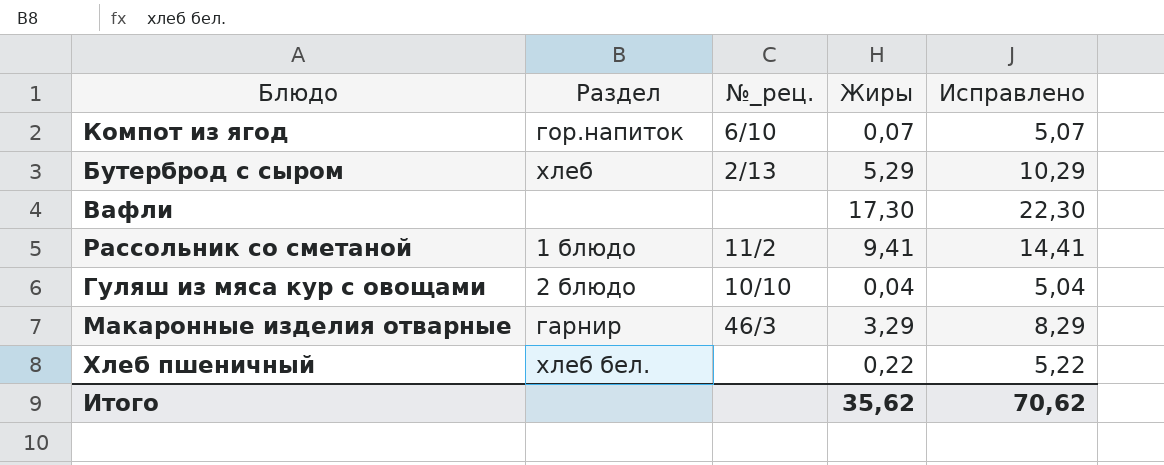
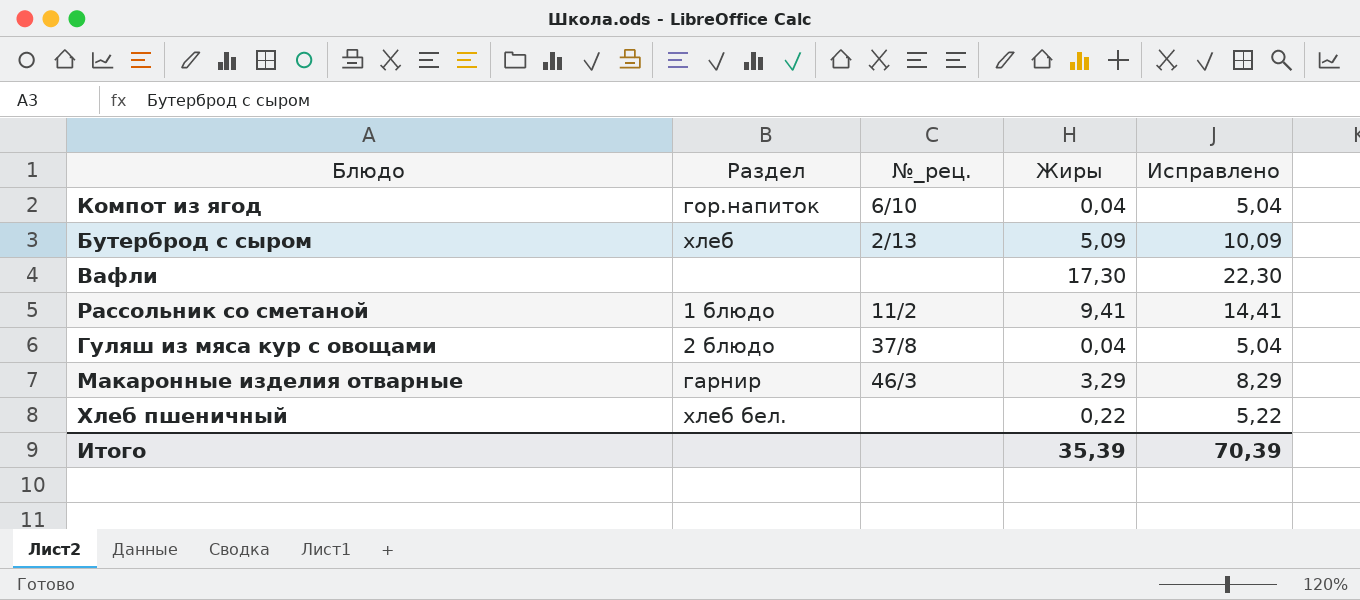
Компот из ягод | Жиры: 0,07 -> 0,04
Компот из ягод | Исправлено: 5,07 -> 5,04
Бутерброд с сыром | Жиры: 5,29 -> 5,09
Бутерброд с сыром | Исправлено: 10,29 -> 10,09
Гуляш из мяса кур с овощами | №_рец.: 10/10 -> 37/8
Итого | Жиры: 35,62 -> 35,39
Итого | Исправлено: 70,62 -> 70,39

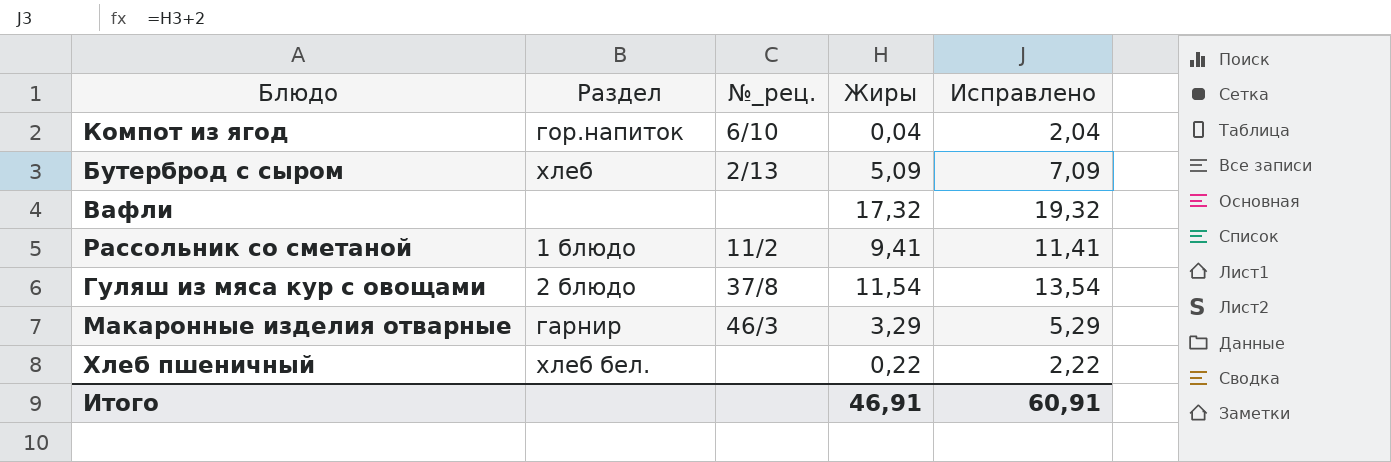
column Исправлено | formula: [Жиры] + 5 -> [Жиры] + 2
Вафли | Жиры: 17,30 -> 17,32
Гуляш из мяса кур с овощами | Жиры: 0,04 -> 11,54
Итого | Жиры: 35,39 -> 46,91
Итого | Исправлено: 70,39 -> 60,91

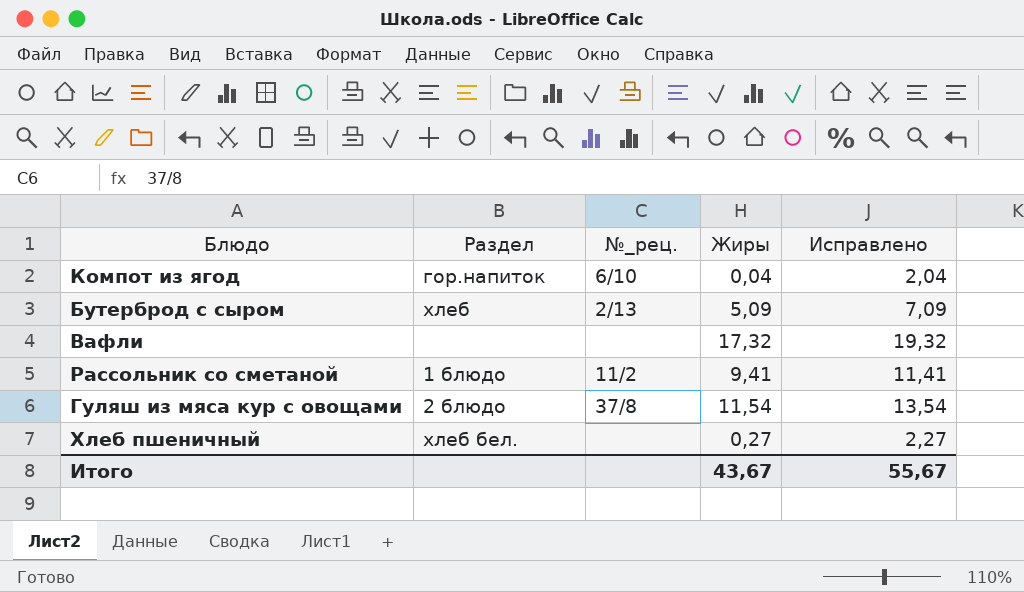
row Макаронные изделия отварные: гарнир | 46/3 | 3,29 | 5,29 -> none
Хлеб пшеничный | Жиры: 0,22 -> 0,27
Хлеб пшеничный | Исправлено: 2,22 -> 2,27
Итого | Жиры: 46,91 -> 43,67
Итого | Исправлено: 60,91 -> 55,67

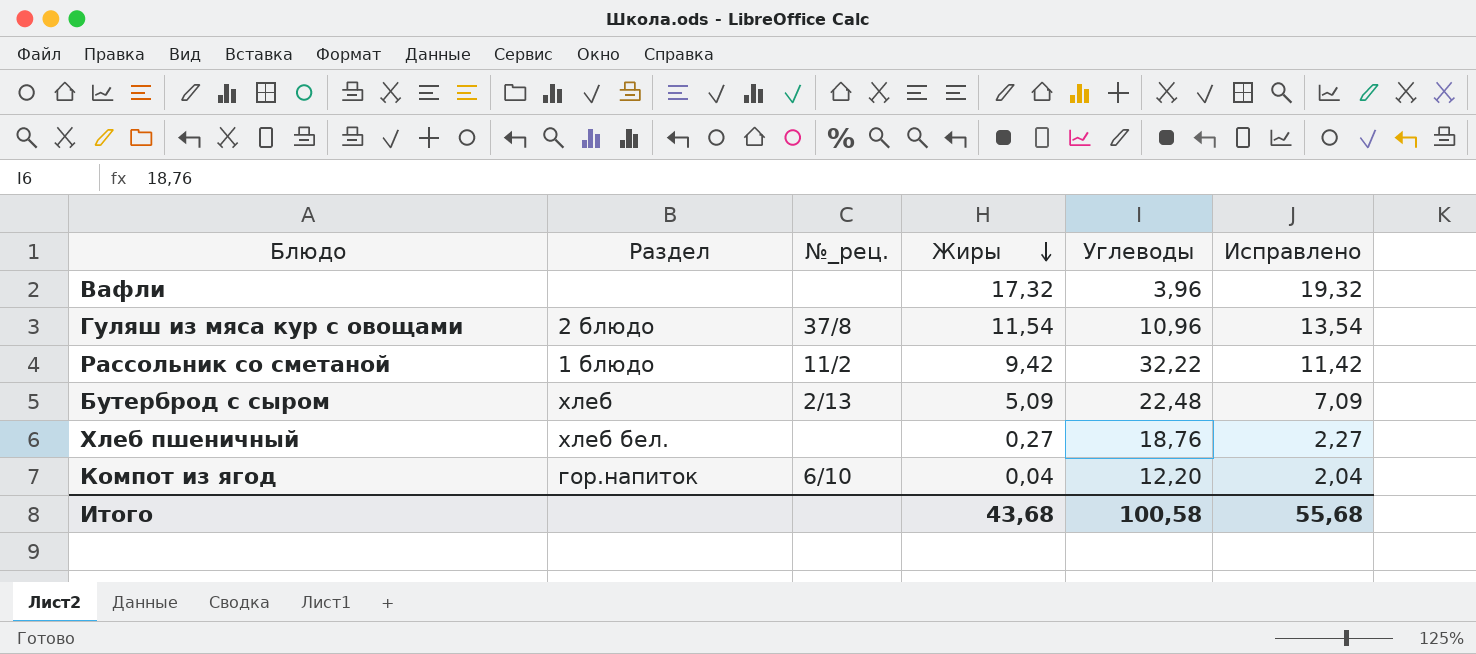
row order: none -> Жиры descending
column Углеводы | position: none -> 5
Рассольник со сметаной | Жиры: 9,41 -> 9,42
Рассольник со сметаной | Исправлено: 11,41 -> 11,42
Итого | Жиры: 43,67 -> 43,68
Итого | Исправлено: 55,67 -> 55,68

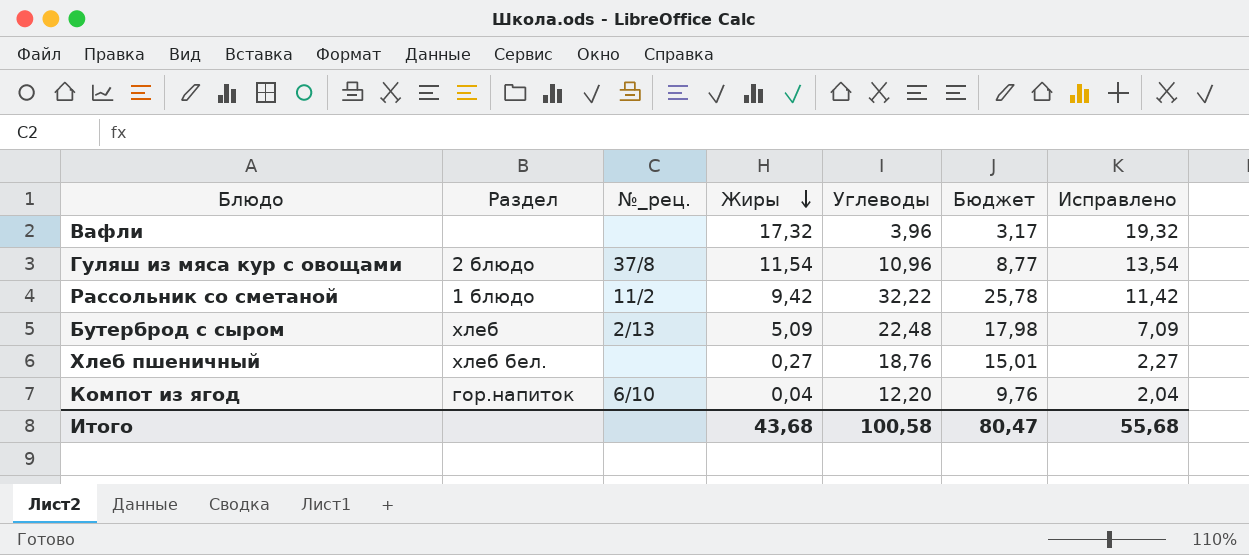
column Бюджет | formula: none -> [Углеводы] * 0,8

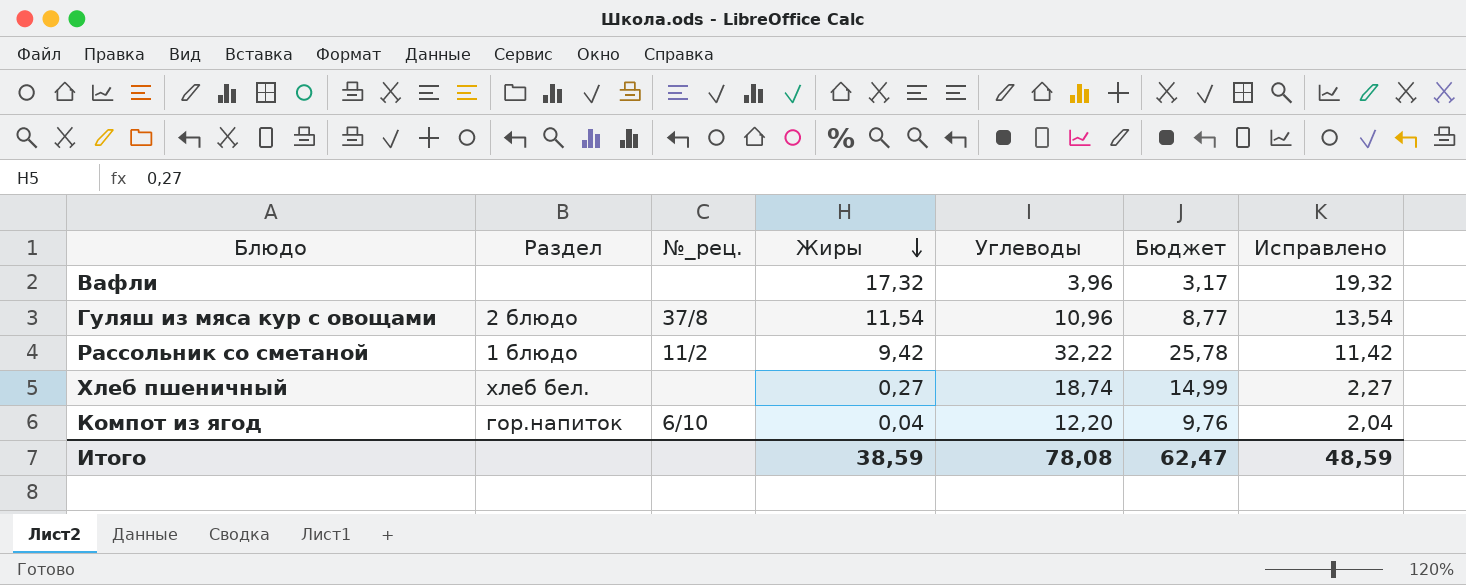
row Бутерброд с сыром: хлеб | 2/13 | 5,09 | 22,48 | 17,98 | 7,09 -> none
Хлеб пшеничный | Углеводы: 18,76 -> 18,74
Хлеб пшеничный | Бюджет: 15,01 -> 14,99
Итого | Жиры: 43,68 -> 38,59
Итого | Углеводы: 100,58 -> 78,08
Итого | Бюджет: 80,47 -> 62,47
Итого | Исправлено: 55,68 -> 48,59

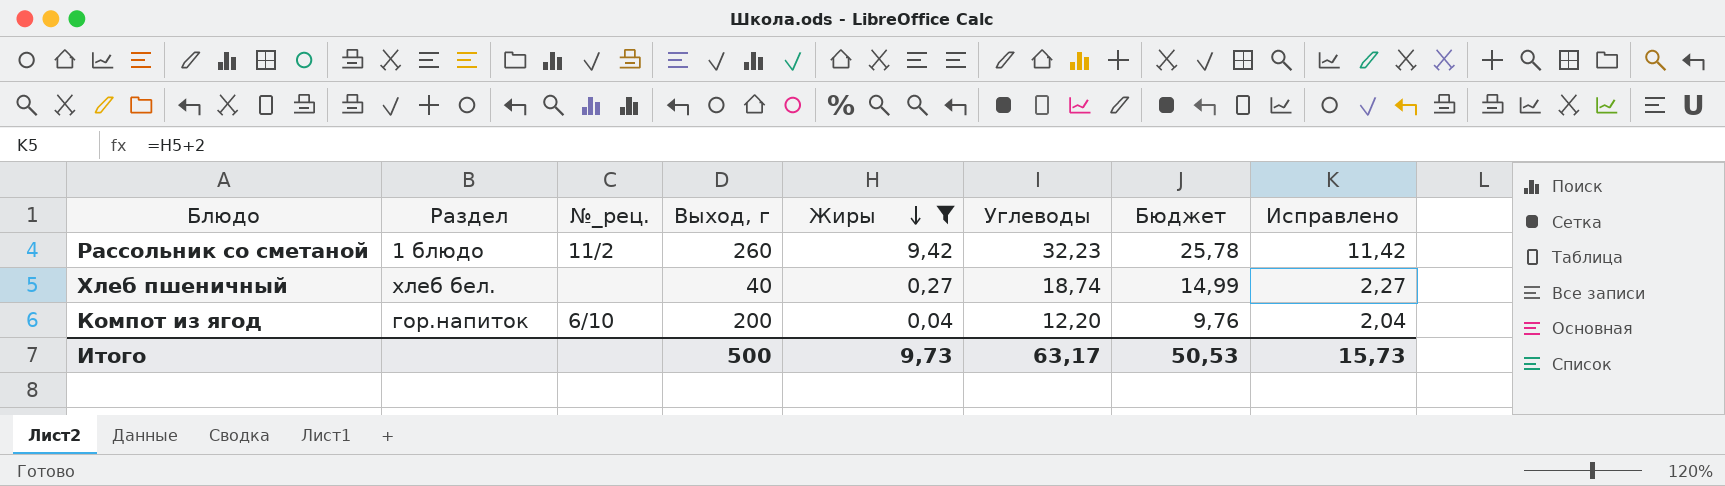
filter: none -> Жиры <= 9,42
column Выход, г | position: none -> 4
Рассольник со сметаной | Углеводы: 32,22 -> 32,23
Итого | Жиры: 38,59 -> 9,73
Итого | Углеводы: 78,08 -> 63,17
Итого | Бюджет: 62,47 -> 50,53
Итого | Исправлено: 48,59 -> 15,73

